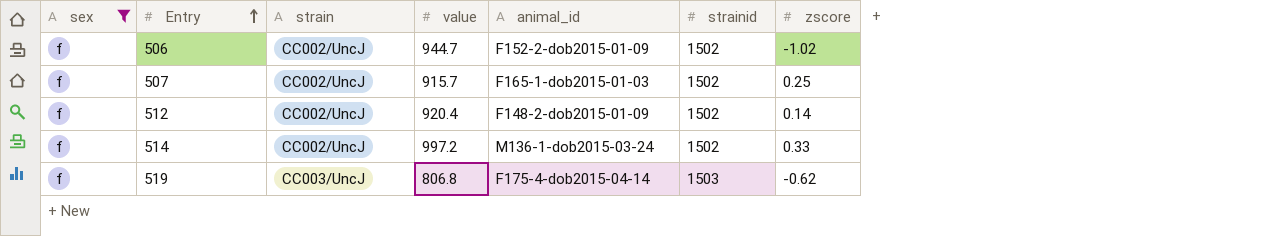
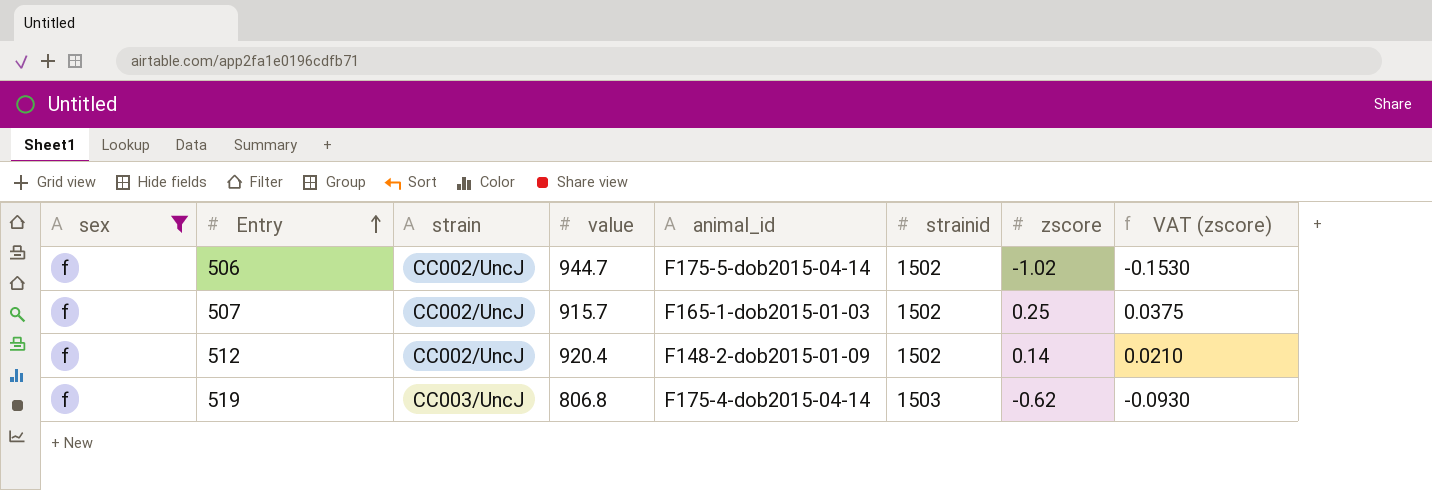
column VAT (zscore) | formula: none -> [zscore] * 0.15
row 514: f | CC002/UncJ | 997.2 | M136-1-dob2015-03-24 | 1502 | 0.33 -> none
506 | animal_id: F152-2-dob2015-01-09 -> F175-5-dob2015-04-14

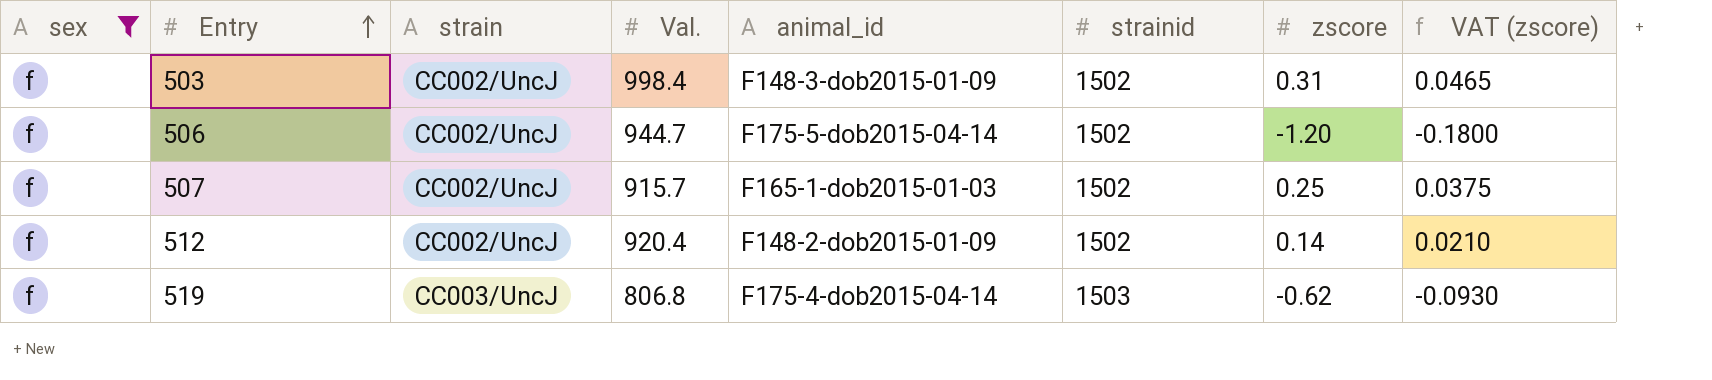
column name: value -> Val.
row 503: none -> f | CC002/UncJ | 998.4 | F148-3-dob2015-01-09 | 1502 | 0.31 | 0.0465
506 | zscore: -1.02 -> -1.20
506 | VAT (zscore): -0.1530 -> -0.1800

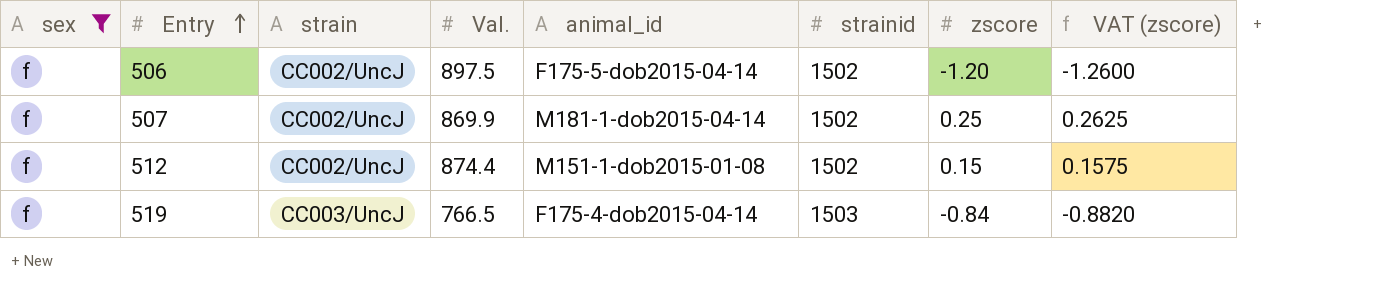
column VAT (zscore) | formula: [zscore] * 0.15 -> [zscore] * 1.05
row 503: f | CC002/UncJ | 998.4 | F148-3-dob2015-01-09 | 1502 | 0.31 | 0.0465 -> none
506 | Val.: 944.7 -> 897.5
507 | Val.: 915.7 -> 869.9
507 | animal_id: F165-1-dob2015-01-03 -> M181-1-dob2015-04-14
512 | Val.: 920.4 -> 874.4
512 | animal_id: F148-2-dob2015-01-09 -> M151-1-dob2015-01-08
512 | zscore: 0.14 -> 0.15
519 | Val.: 806.8 -> 766.5
519 | zscore: -0.62 -> -0.84

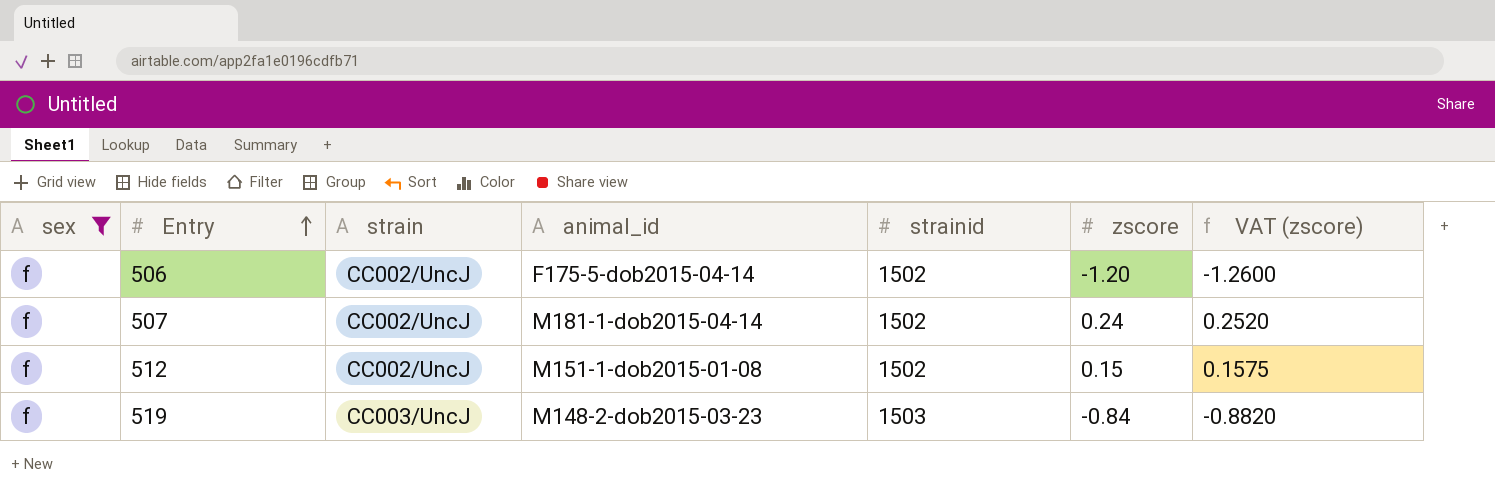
column Val. | position: 4 -> none
507 | zscore: 0.25 -> 0.24
507 | VAT (zscore): 0.2625 -> 0.2520
519 | animal_id: F175-4-dob2015-04-14 -> M148-2-dob2015-03-23

